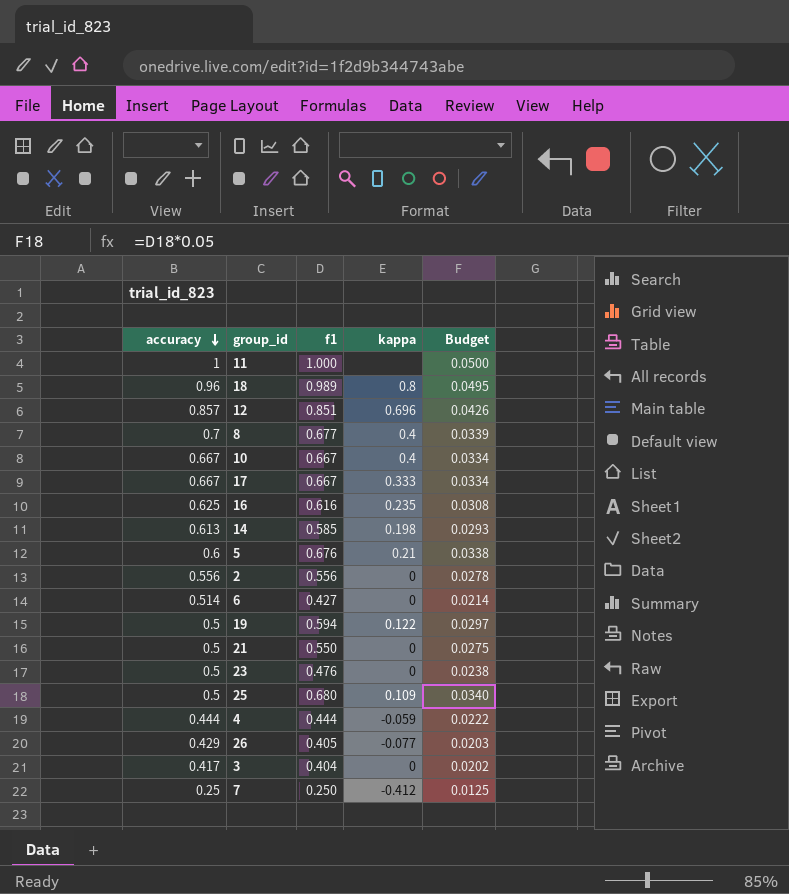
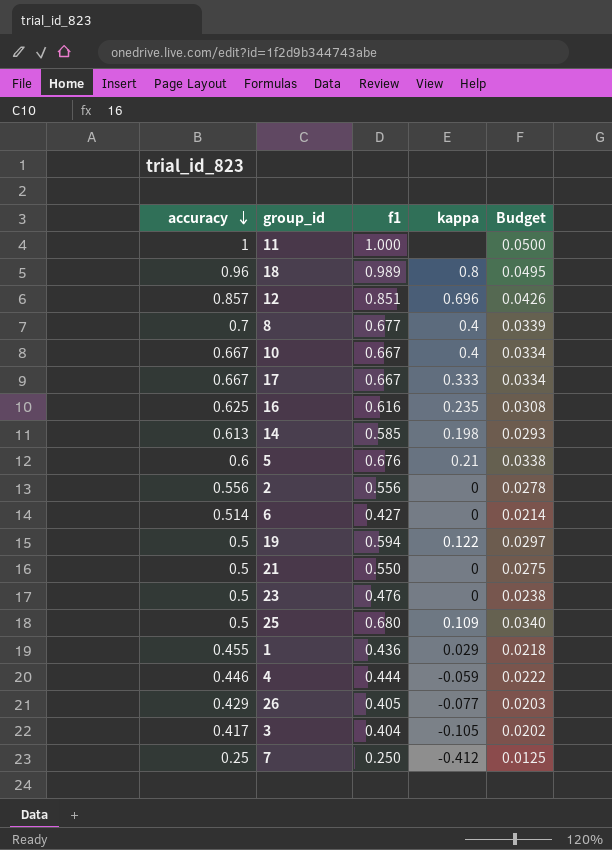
row 1: none -> 0.455 | 0.436 | 0.029 | 0.0218
4 | accuracy: 0.444 -> 0.446
3 | kappa: 0 -> -0.105

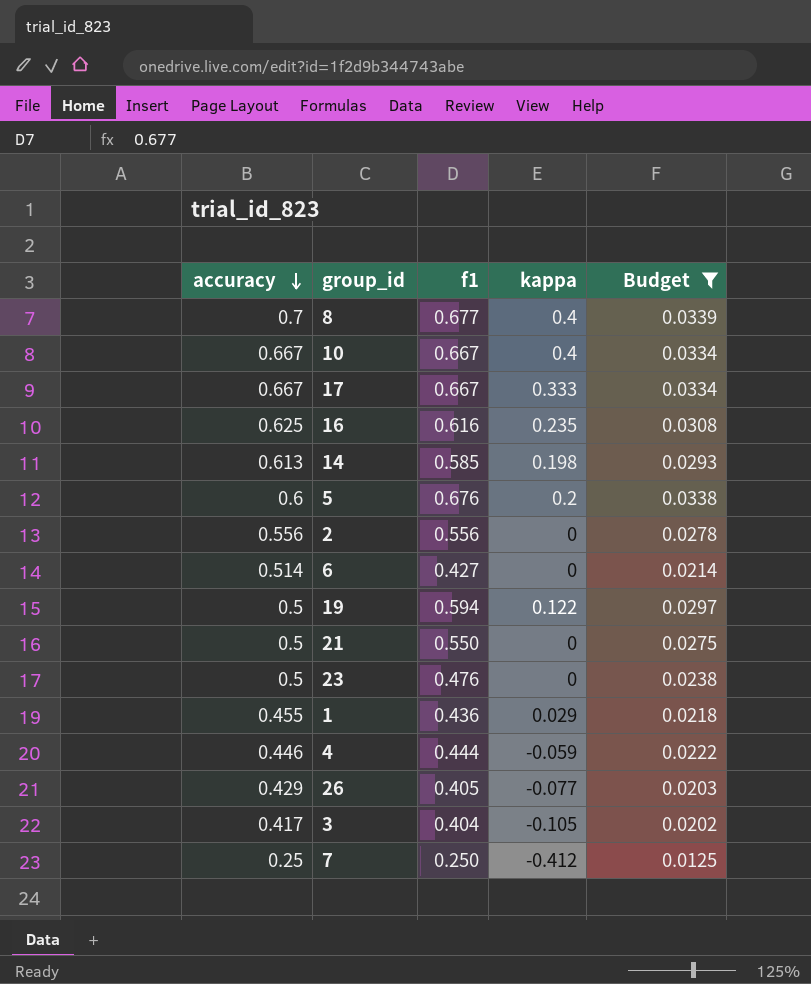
filter: none -> Budget <= 0.0339
5 | kappa: 0.21 -> 0.2

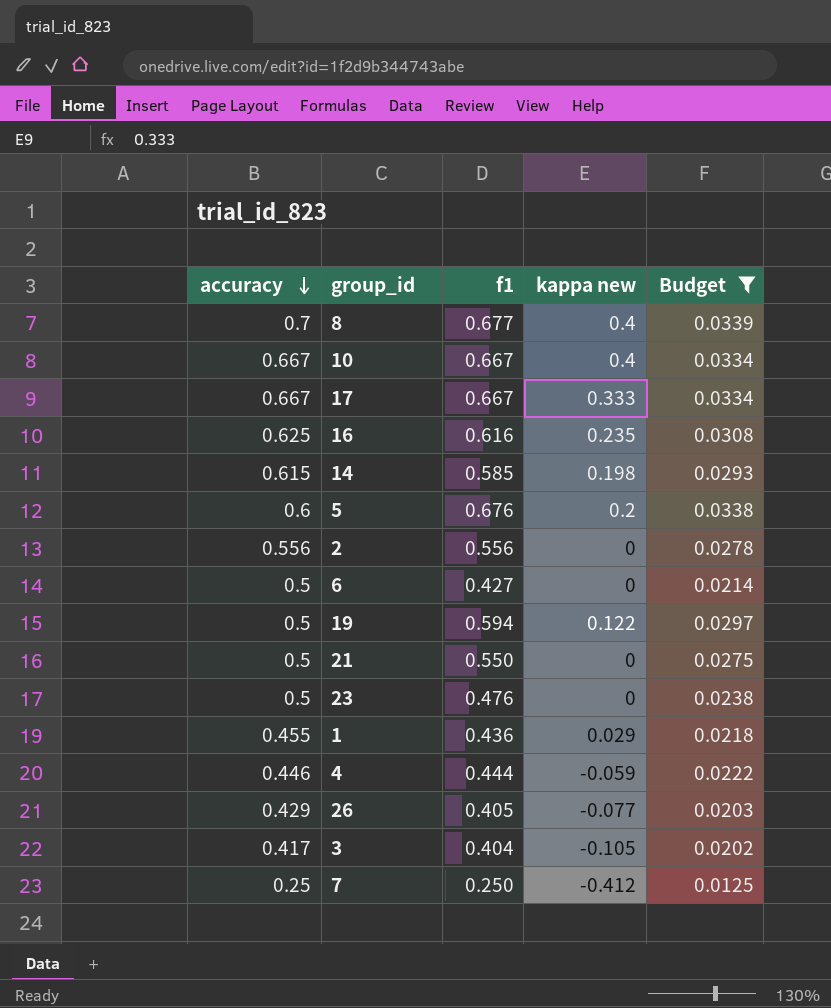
column name: kappa -> kappa new
14 | accuracy: 0.613 -> 0.615
6 | accuracy: 0.514 -> 0.5

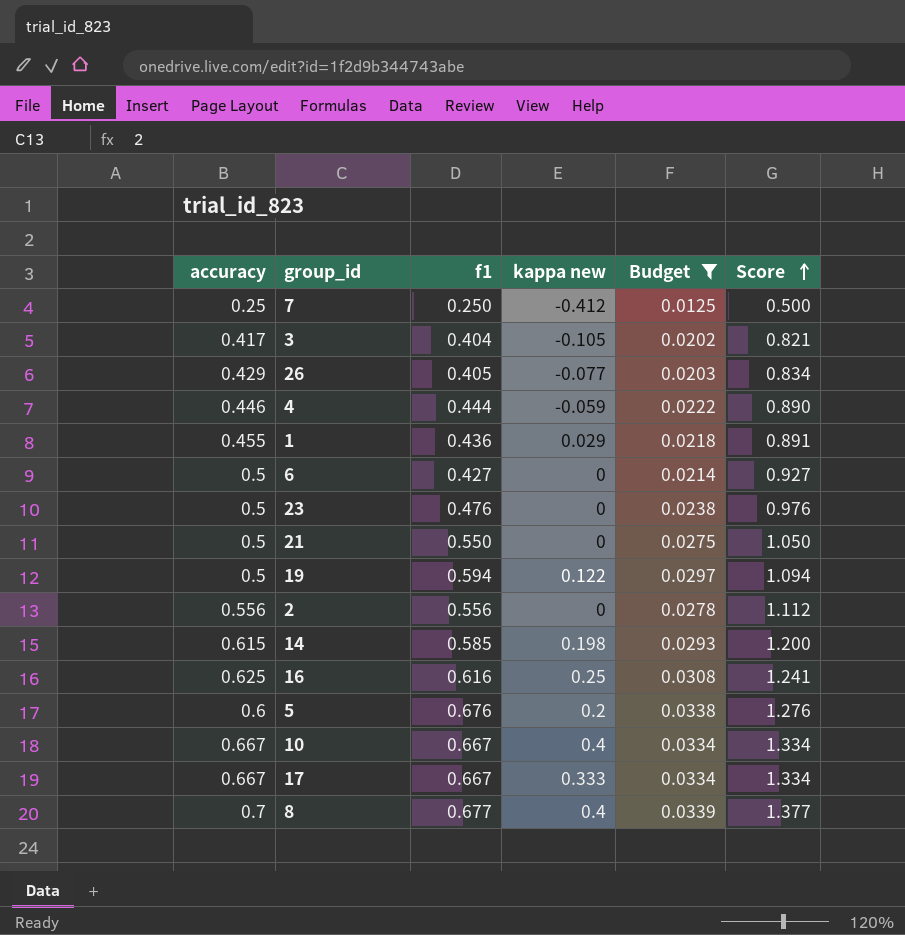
row order: accuracy descending -> Score ascending
column Score | formula: none -> [accuracy] + [f1]
16 | kappa new: 0.235 -> 0.25

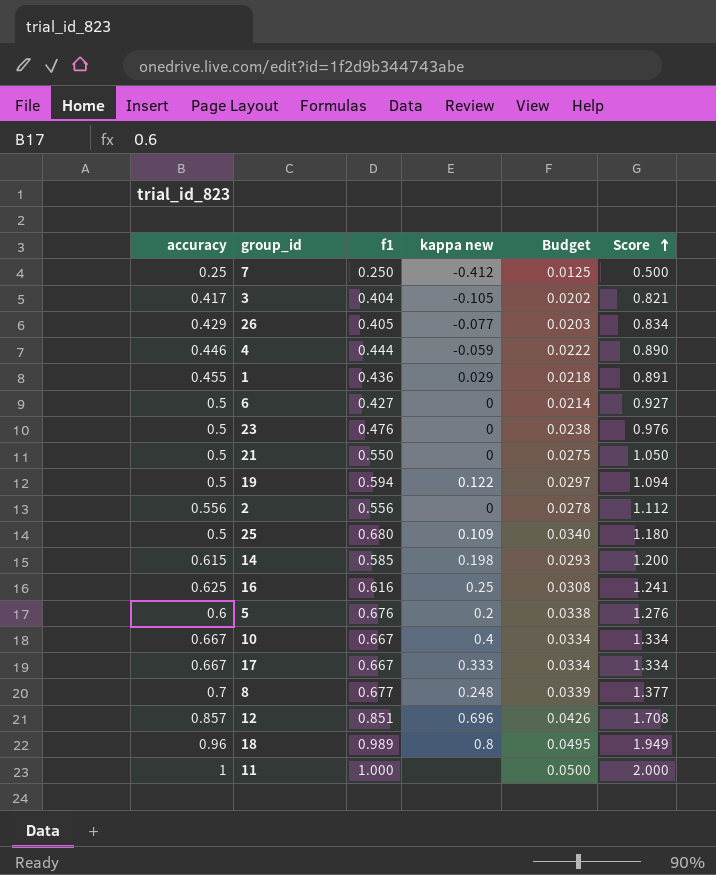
filter: Budget <= 0.0339 -> none
8 | kappa new: 0.4 -> 0.248

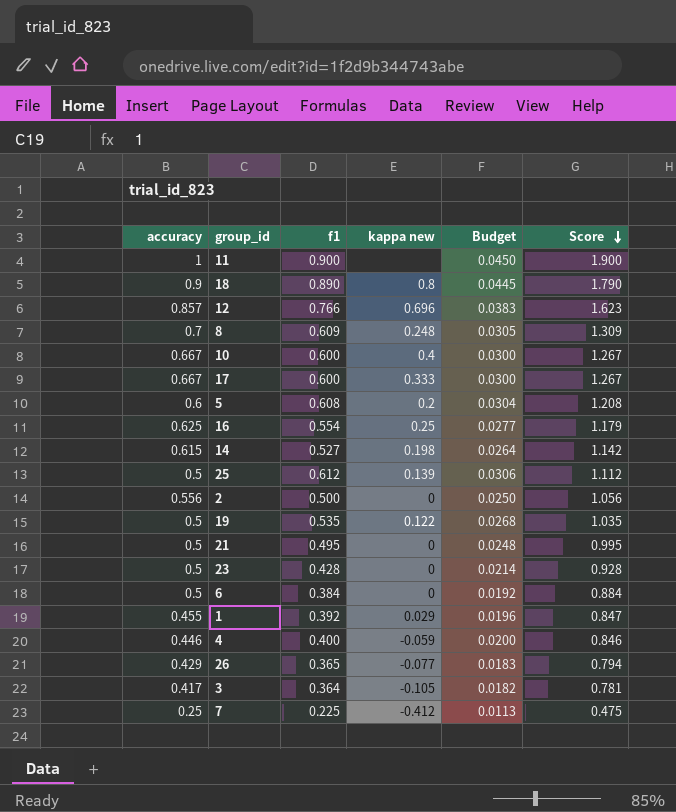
row order: Score ascending -> Score descending
11 | f1: 1.000 -> 0.900
11 | Budget: 0.0500 -> 0.0450
11 | Score: 2.000 -> 1.900
18 | accuracy: 0.96 -> 0.9
18 | f1: 0.989 -> 0.890
18 | Budget: 0.0495 -> 0.0445
18 | Score: 1.949 -> 1.790
12 | f1: 0.851 -> 0.766
12 | Budget: 0.0426 -> 0.0383
12 | Score: 1.708 -> 1.623
8 | f1: 0.677 -> 0.609
8 | Budget: 0.0339 -> 0.0305
8 | Score: 1.377 -> 1.309
10 | f1: 0.667 -> 0.600
10 | Budget: 0.0334 -> 0.0300
10 | Score: 1.334 -> 1.267
17 | f1: 0.667 -> 0.600
17 | Budget: 0.0334 -> 0.0300
17 | Score: 1.334 -> 1.267
5 | f1: 0.676 -> 0.608
5 | Budget: 0.0338 -> 0.0304
5 | Score: 1.276 -> 1.208
16 | f1: 0.616 -> 0.554
16 | Budget: 0.0308 -> 0.0277
16 | Score: 1.241 -> 1.179
14 | f1: 0.585 -> 0.527
14 | Budget: 0.0293 -> 0.0264
14 | Score: 1.200 -> 1.142
25 | f1: 0.680 -> 0.612
25 | kappa new: 0.109 -> 0.139
25 | Budget: 0.0340 -> 0.0306
25 | Score: 1.180 -> 1.112
2 | f1: 0.556 -> 0.500
2 | Budget: 0.0278 -> 0.0250
2 | Score: 1.112 -> 1.056
19 | f1: 0.594 -> 0.535
19 | Budget: 0.0297 -> 0.0268
19 | Score: 1.094 -> 1.035
21 | f1: 0.550 -> 0.495
21 | Budget: 0.0275 -> 0.0248
21 | Score: 1.050 -> 0.995
23 | f1: 0.476 -> 0.428
23 | Budget: 0.0238 -> 0.0214
23 | Score: 0.976 -> 0.928
6 | f1: 0.427 -> 0.384
6 | Budget: 0.0214 -> 0.0192
6 | Score: 0.927 -> 0.884
1 | f1: 0.436 -> 0.392
1 | Budget: 0.0218 -> 0.0196
1 | Score: 0.891 -> 0.847
4 | f1: 0.444 -> 0.400
4 | Budget: 0.0222 -> 0.0200
4 | Score: 0.890 -> 0.846
26 | f1: 0.405 -> 0.365
26 | Budget: 0.0203 -> 0.0183
26 | Score: 0.834 -> 0.794
3 | f1: 0.404 -> 0.364
3 | Budget: 0.0202 -> 0.0182
3 | Score: 0.821 -> 0.781
7 | f1: 0.250 -> 0.225
7 | Budget: 0.0125 -> 0.0113
7 | Score: 0.500 -> 0.475

